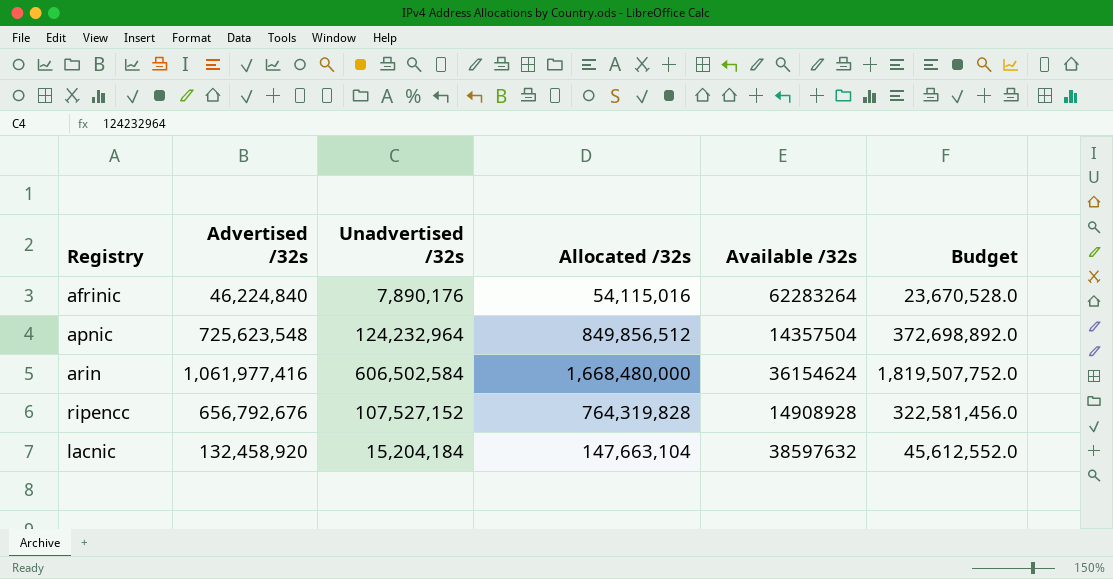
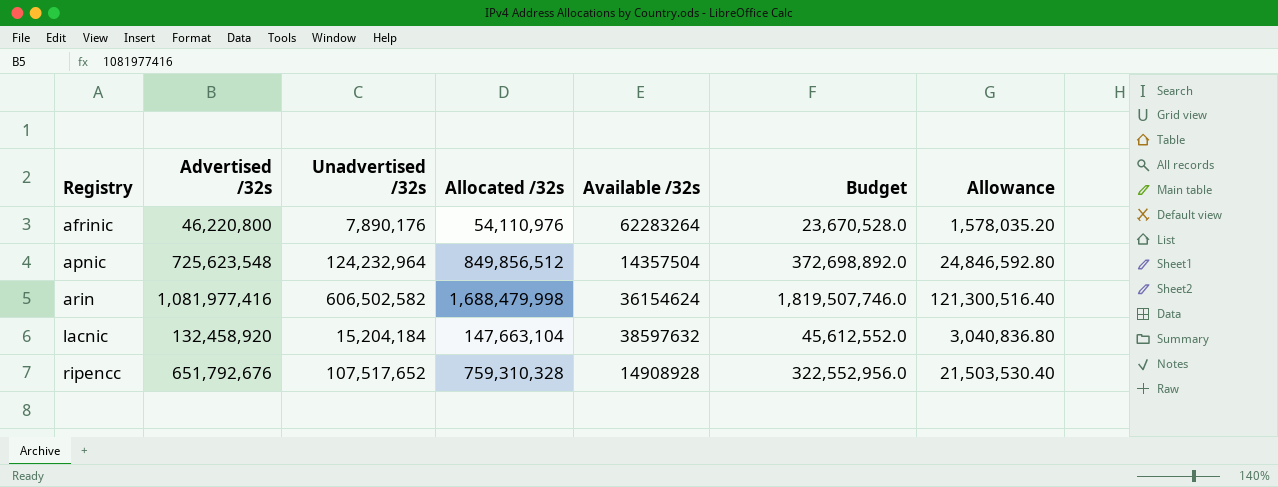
row order: none -> Registry ascending
column Allowance | formula: none -> [Unadvertised /32s] * 0.2
afrinic | Advertised /32s: 46,224,840 -> 46,220,800
afrinic | Allocated /32s: 54,115,016 -> 54,110,976
arin | Advertised /32s: 1,061,977,416 -> 1,081,977,416
arin | Unadvertised /32s: 606,502,584 -> 606,502,582
arin | Allocated /32s: 1,668,480,000 -> 1,688,479,998
arin | Budget: 1,819,507,752.0 -> 1,819,507,746.0
ripencc | Advertised /32s: 656,792,676 -> 651,792,676
ripencc | Unadvertised /32s: 107,527,152 -> 107,517,652
ripencc | Allocated /32s: 764,319,828 -> 759,310,328
ripencc | Budget: 322,581,456.0 -> 322,552,956.0

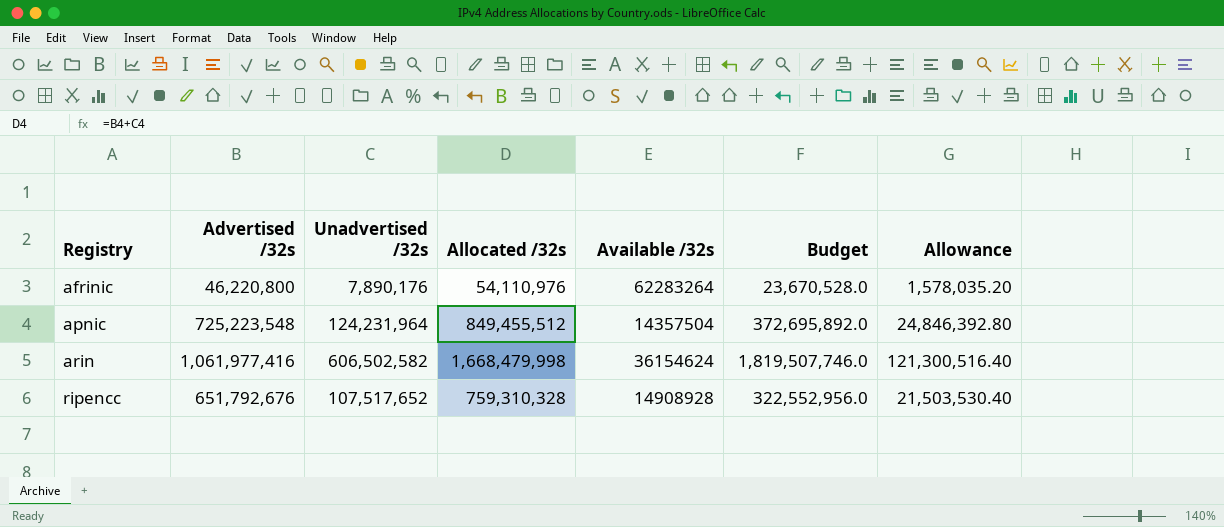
row lacnic: 132,458,920 | 15,204,184 | 147,663,104 | 38597632 | 45,612,552.0 | 3,040,836.80 -> none
apnic | Advertised /32s: 725,623,548 -> 725,223,548
apnic | Unadvertised /32s: 124,232,964 -> 124,231,964
apnic | Allocated /32s: 849,856,512 -> 849,455,512
apnic | Budget: 372,698,892.0 -> 372,695,892.0
apnic | Allowance: 24,846,592.80 -> 24,846,392.80
arin | Advertised /32s: 1,081,977,416 -> 1,061,977,416
arin | Allocated /32s: 1,688,479,998 -> 1,668,479,998

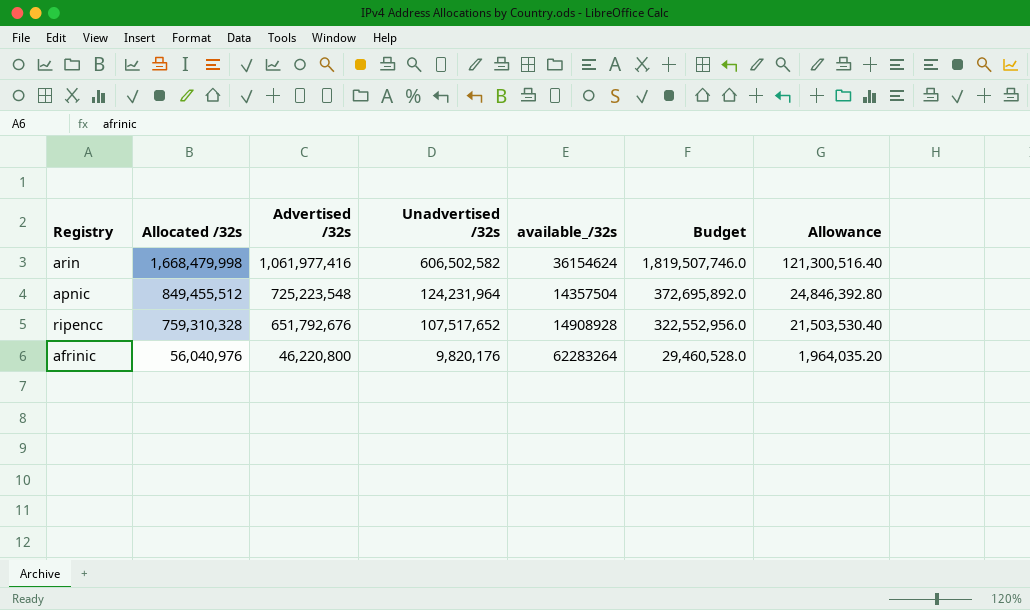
row order: Registry ascending -> Allocated /32s descending
column Allocated /32s | position: 4 -> 2
column name: Available /32s -> available_/32s
afrinic | Allocated /32s: 54,110,976 -> 56,040,976
afrinic | Unadvertised /32s: 7,890,176 -> 9,820,176
afrinic | Budget: 23,670,528.0 -> 29,460,528.0
afrinic | Allowance: 1,578,035.20 -> 1,964,035.20

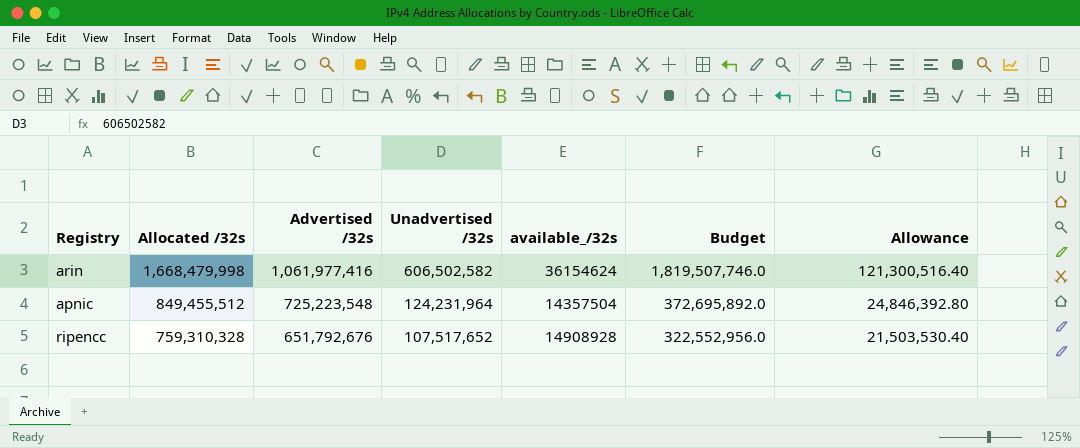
row afrinic: 56,040,976 | 46,220,800 | 9,820,176 | 62283264 | 29,460,528.0 | 1,964,035.20 -> none

